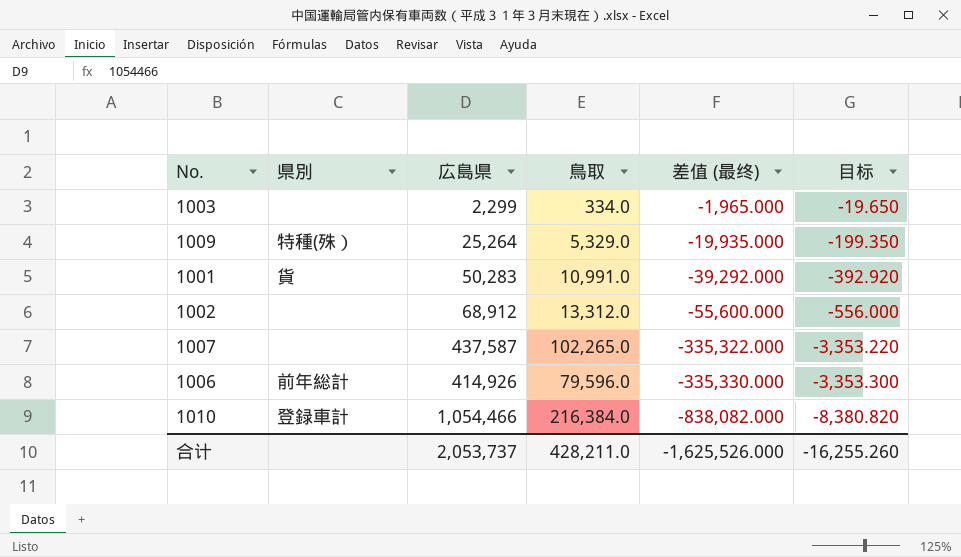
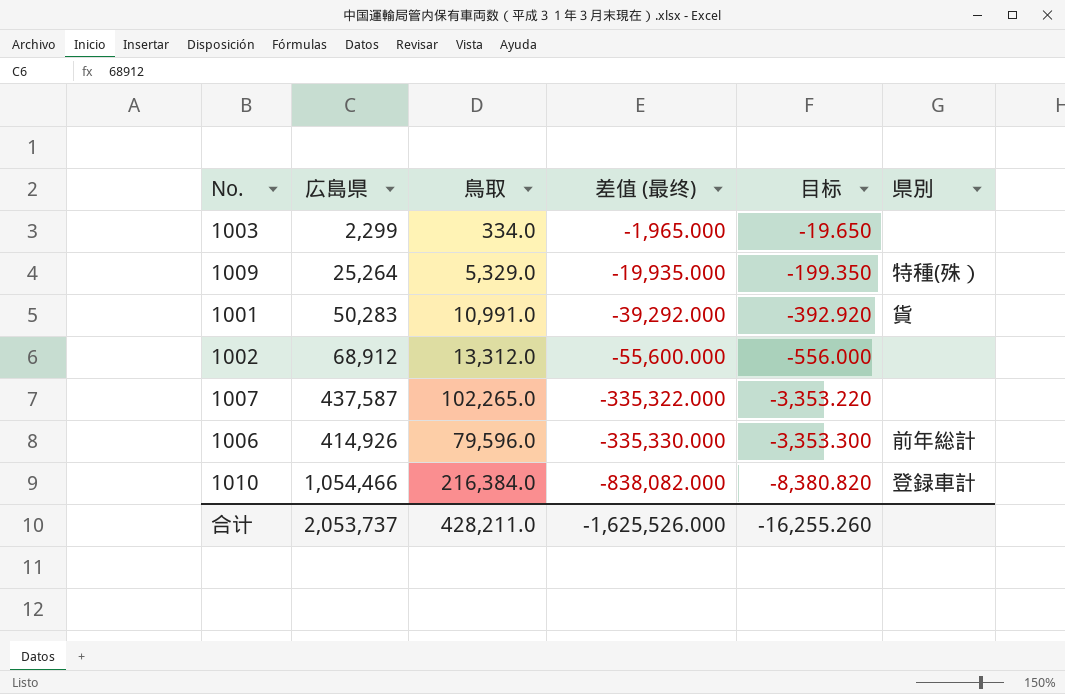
column 県別 | position: 2 -> 6

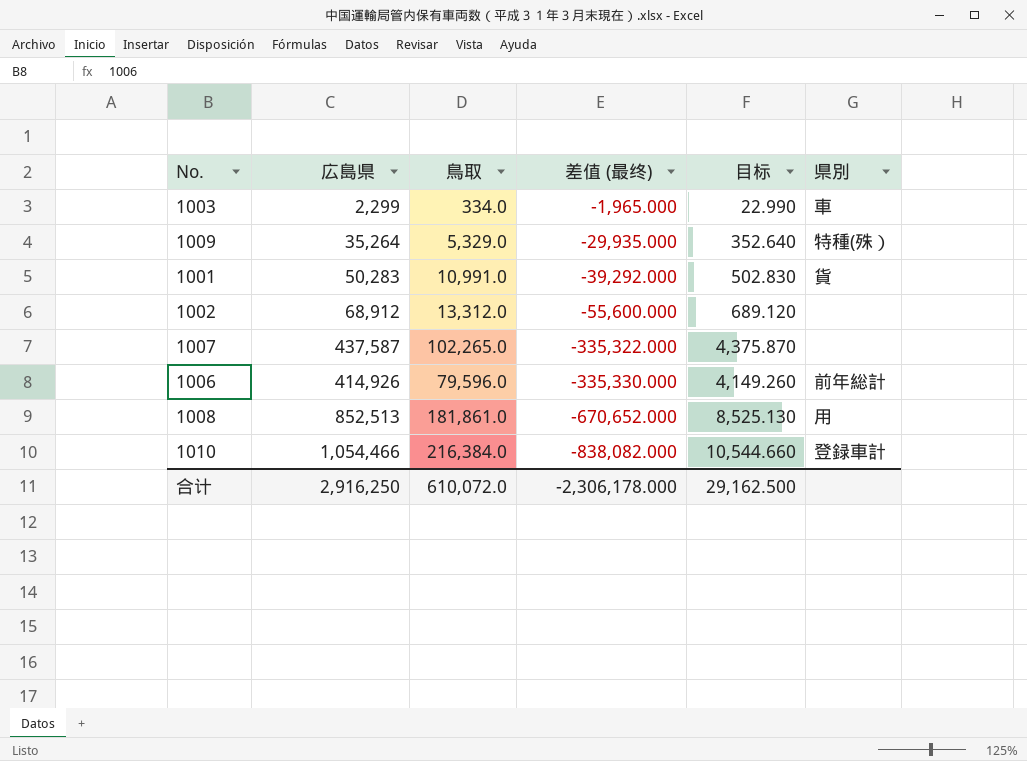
column 目标 | formula: [差值 (最终)] * 0.01 -> [広島県] * 0.01
1003 | 県別: none -> 車
1009 | 広島県: 25,264 -> 35,264
1009 | 差值 (最终): -19,935.000 -> -29,935.000
row 1008: none -> 852,513 | 181,861.0 | -670,652.000 | 8,525.130 | 用
合计 | 広島県: 2,053,737 -> 2,916,250
合计 | 鳥取: 428,211.0 -> 610,072.0
合计 | 差值 (最终): -1,625,526.000 -> -2,306,178.000
合计 | 目标: -16,255.260 -> 29,162.500

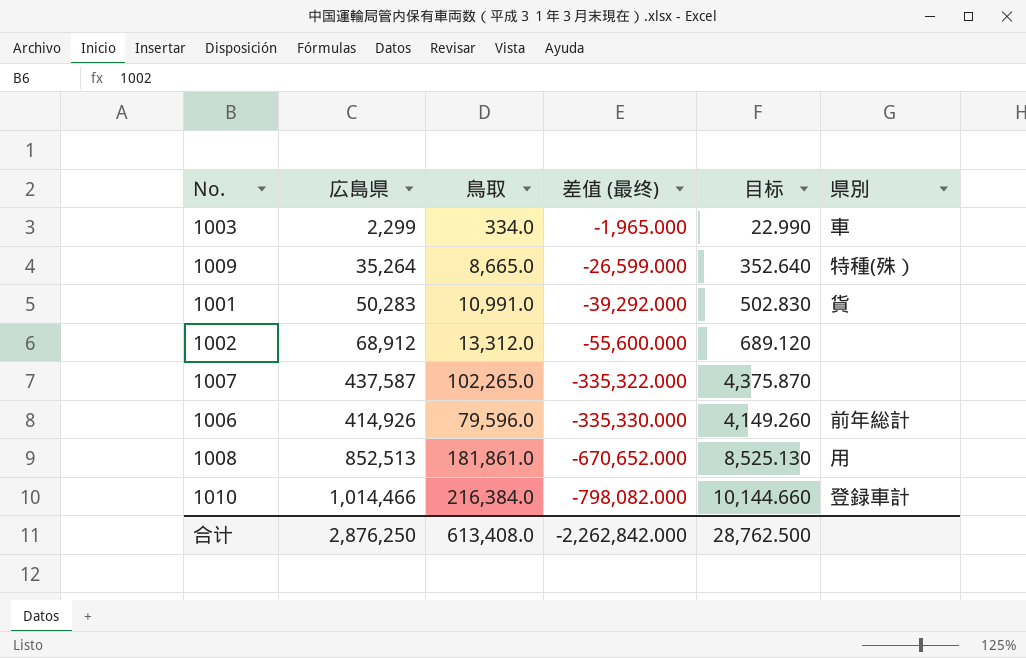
1009 | 鳥取: 5,329.0 -> 8,665.0
1009 | 差值 (最终): -29,935.000 -> -26,599.000
1010 | 広島県: 1,054,466 -> 1,014,466
1010 | 差值 (最终): -838,082.000 -> -798,082.000
1010 | 目标: 10,544.660 -> 10,144.660
合计 | 広島県: 2,916,250 -> 2,876,250
合计 | 鳥取: 610,072.0 -> 613,408.0
合计 | 差值 (最终): -2,306,178.000 -> -2,262,842.000
合计 | 目标: 29,162.500 -> 28,762.500

